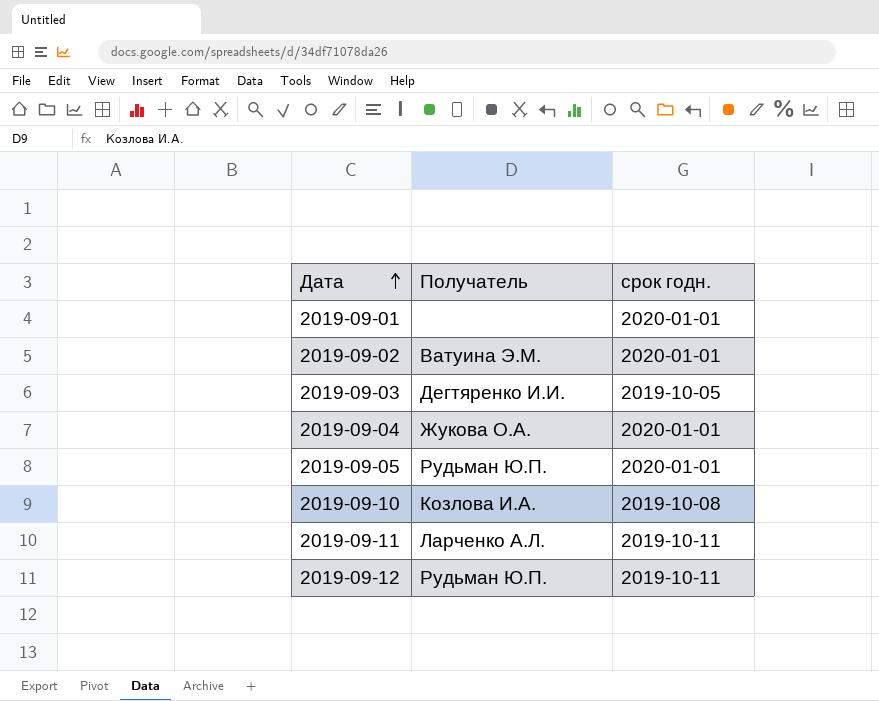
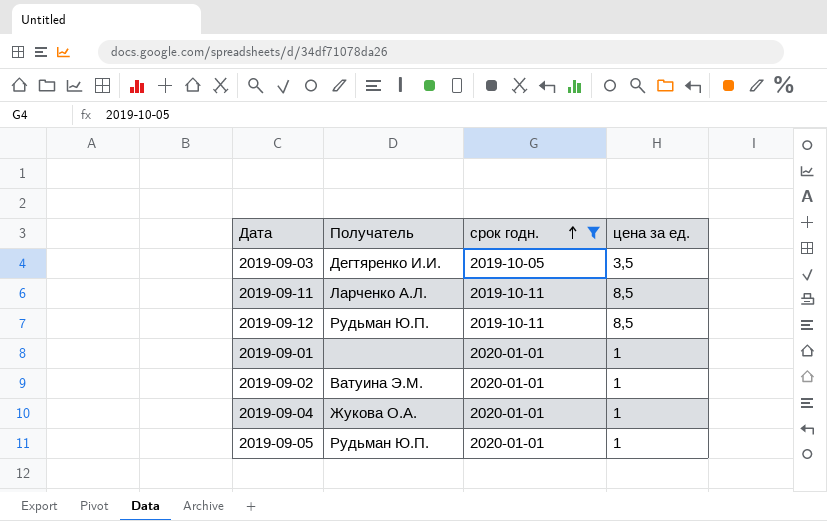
filter: none -> срок годн. != 2019-10-08
row order: Дата ascending -> срок годн. ascending
column цена за ед. | position: none -> 4

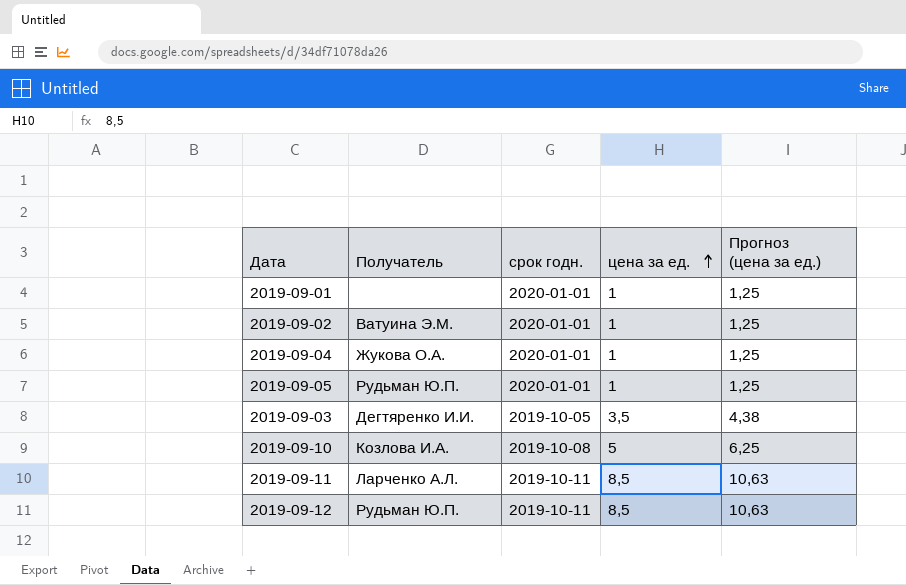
filter: срок годн. != 2019-10-08 -> none
row order: срок годн. ascending -> цена за ед. ascending
column Прогноз (цена за ед.) | formula: none -> [цена за ед.] * 1,25

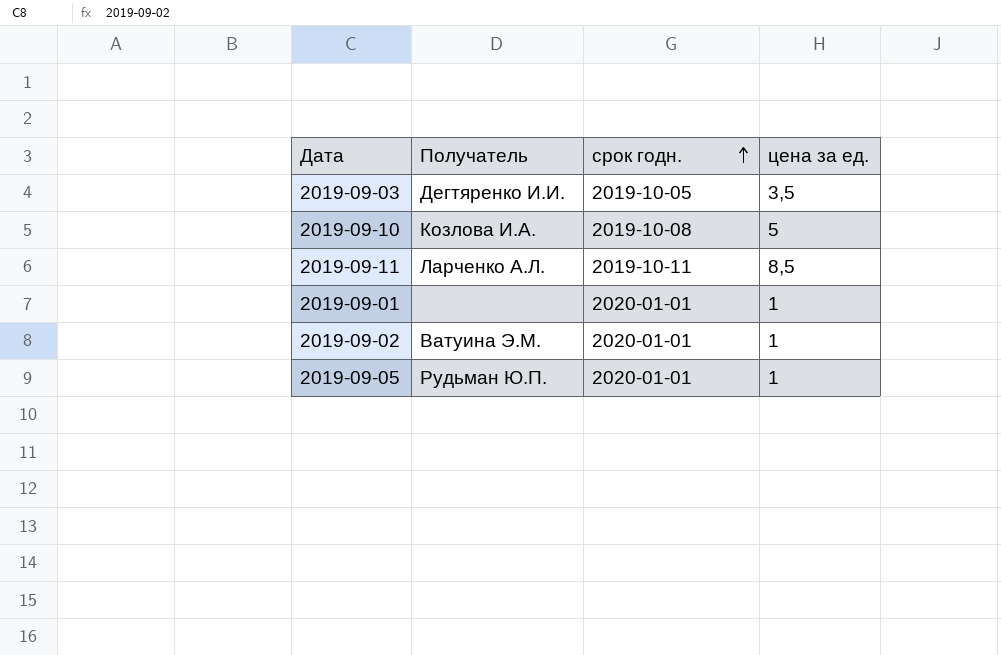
row order: цена за ед. ascending -> срок годн. ascending
column Прогноз (цена за ед.) | formula: [цена за ед.] * 1,25 -> none
row 2019-09-04: Жукова О.А. | 2020-01-01 | 1 | 1,25 -> none
row 2019-09-12: Рудьман Ю.П. | 2019-10-11 | 8,5 | 10,63 -> none

